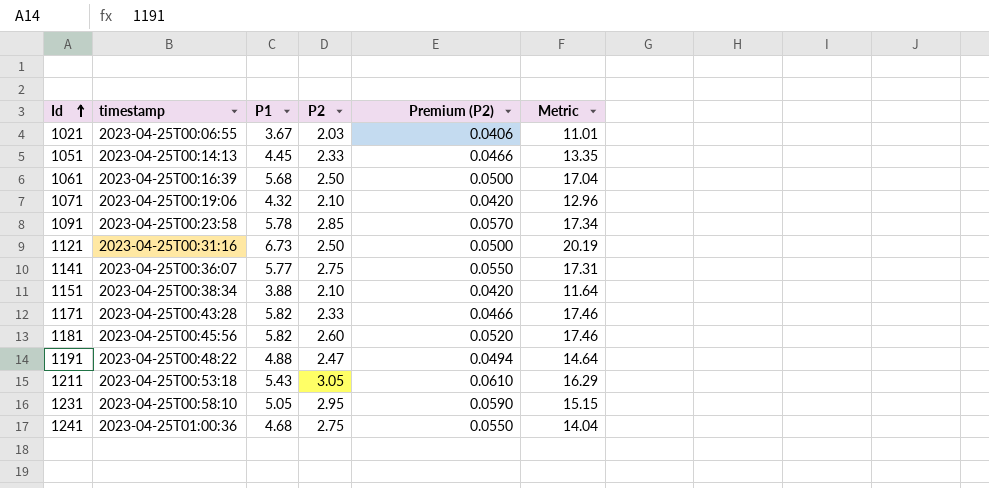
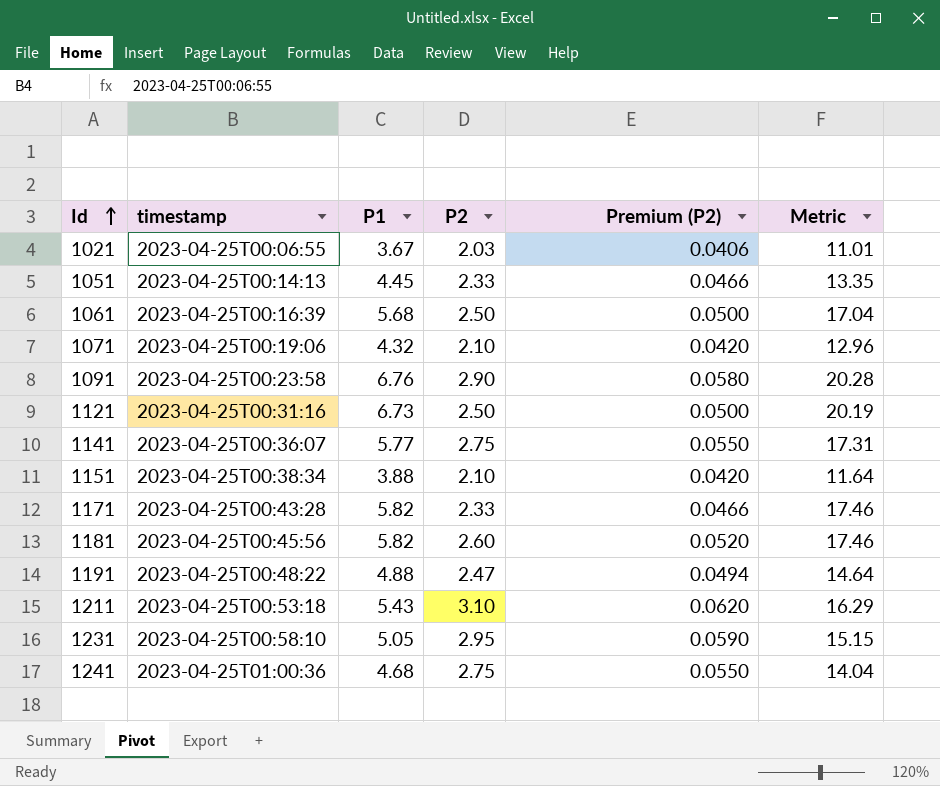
1091 | P1: 5.78 -> 6.76
1091 | P2: 2.85 -> 2.90
1091 | Premium (P2): 0.0570 -> 0.0580
1091 | Metric: 17.34 -> 20.28
1211 | P2: 3.05 -> 3.10
1211 | Premium (P2): 0.0610 -> 0.0620

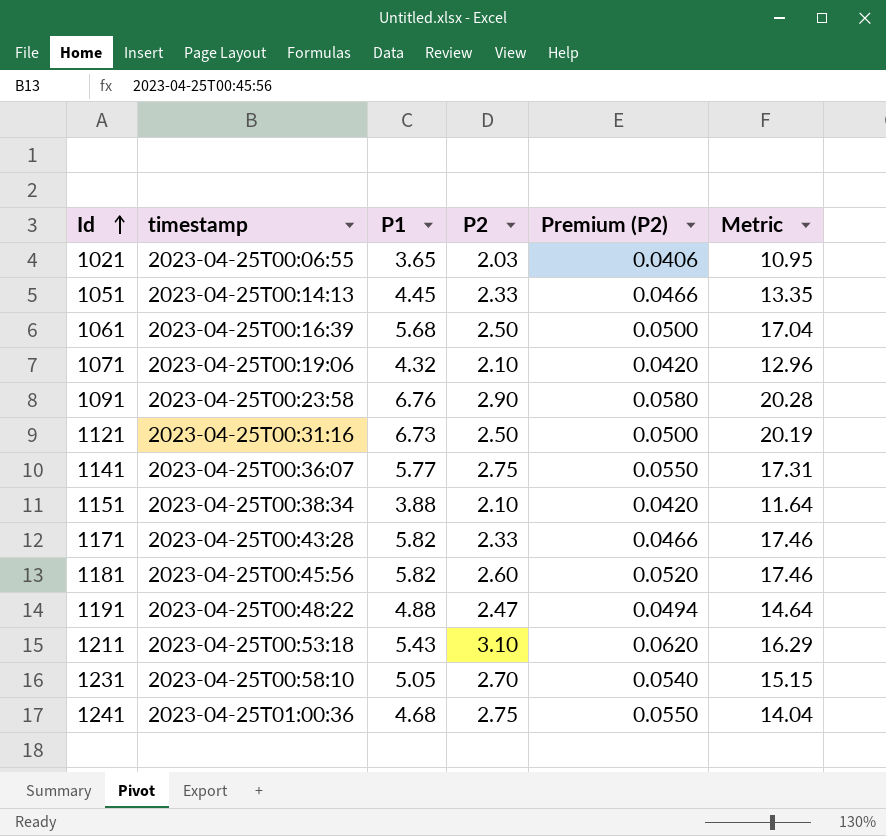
1021 | P1: 3.67 -> 3.65
1021 | Metric: 11.01 -> 10.95
1231 | P2: 2.95 -> 2.70
1231 | Premium (P2): 0.0590 -> 0.0540

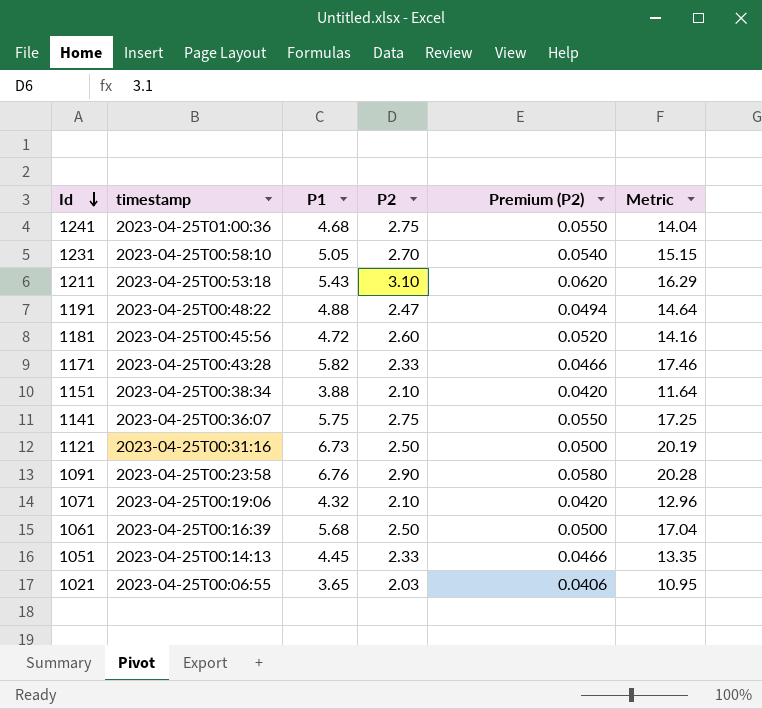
row order: Id ascending -> Id descending
1181 | P1: 5.82 -> 4.72
1181 | Metric: 17.46 -> 14.16
1141 | P1: 5.77 -> 5.75
1141 | Metric: 17.31 -> 17.25

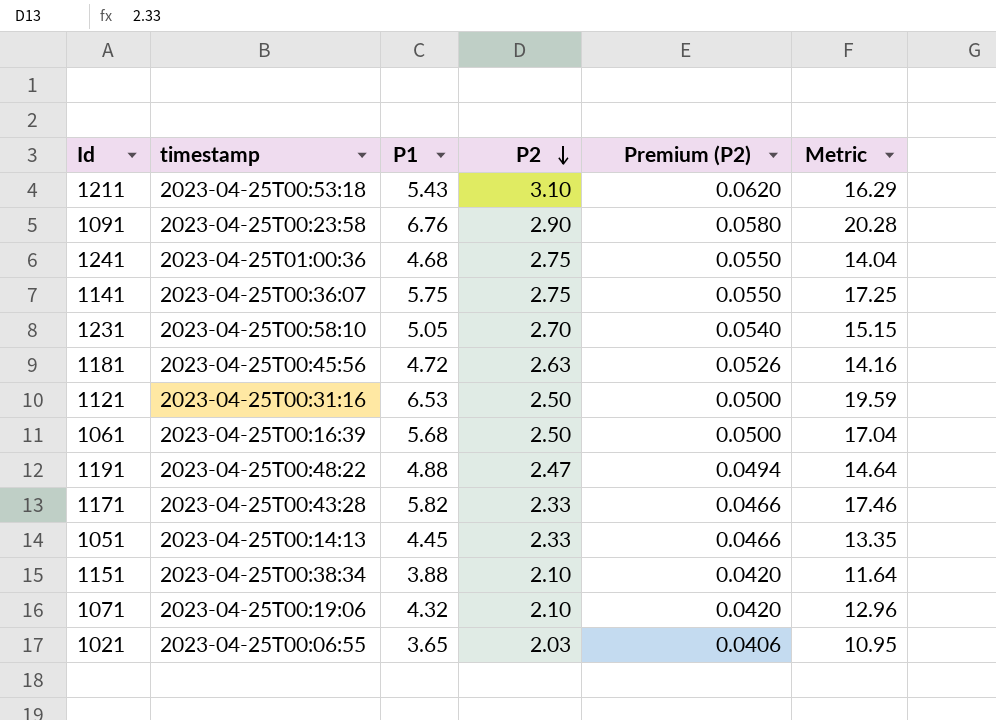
row order: Id descending -> P2 descending
1181 | P2: 2.60 -> 2.63
1181 | Premium (P2): 0.0520 -> 0.0526
1121 | P1: 6.73 -> 6.53
1121 | Metric: 20.19 -> 19.59

